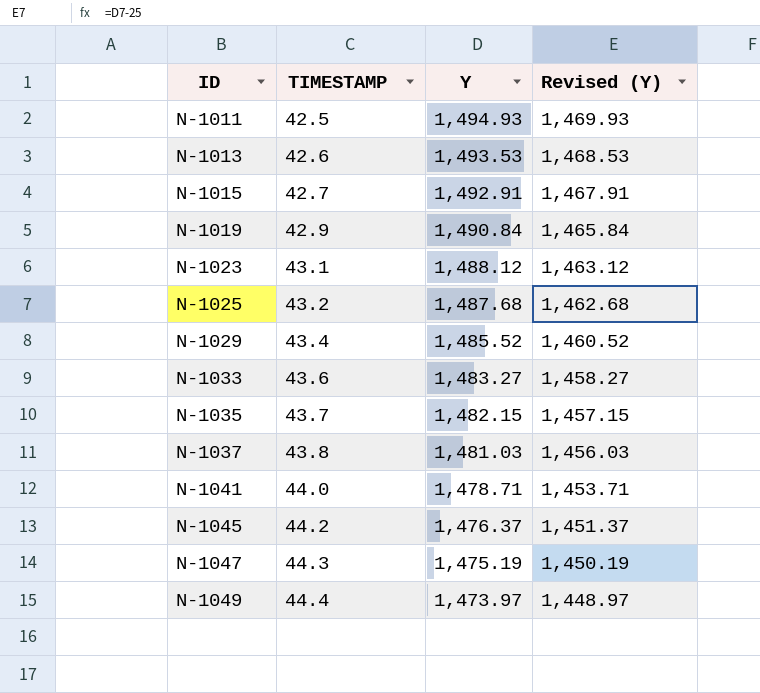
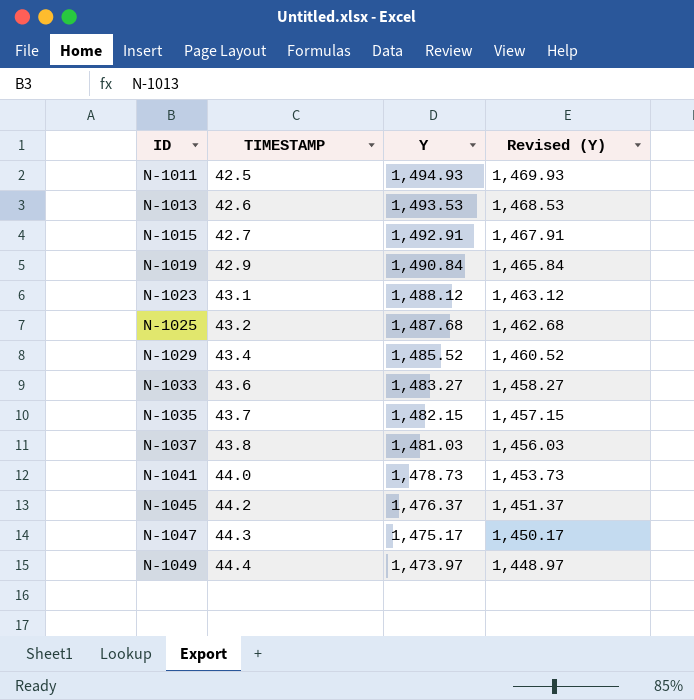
N-1041 | Y: 1,478.71 -> 1,478.73
N-1041 | Revised (Y): 1,453.71 -> 1,453.73
N-1047 | Y: 1,475.19 -> 1,475.17
N-1047 | Revised (Y): 1,450.19 -> 1,450.17

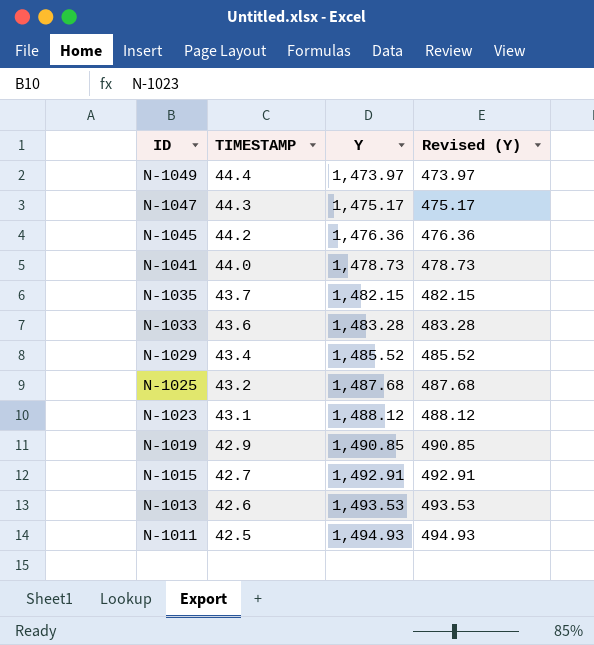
row order: ID ascending -> ID descending
column Revised (Y) | formula: [Y] - 25 -> [Y] - 1000
row N-1037: 43.8 | 1,481.03 | 1,456.03 -> none
N-1045 | Y: 1,476.37 -> 1,476.36
N-1033 | Y: 1,483.27 -> 1,483.28
N-1019 | Y: 1,490.84 -> 1,490.85

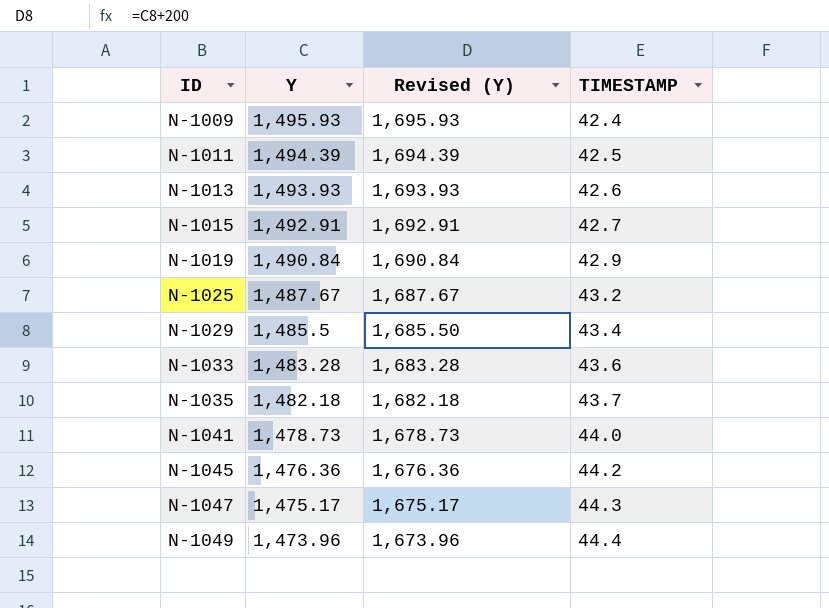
row order: ID descending -> ID ascending
column Revised (Y) | formula: [Y] - 1000 -> [Y] + 200
column TIMESTAMP | position: 2 -> 4
row N-1023: 43.1 | 1,488.12 | 488.12 -> none
row N-1009: none -> 1,495.93 | 1,695.93 | 42.4
N-1011 | Y: 1,494.93 -> 1,494.39
N-1013 | Y: 1,493.53 -> 1,493.93
N-1019 | Y: 1,490.85 -> 1,490.84
N-1025 | Y: 1,487.68 -> 1,487.67
N-1029 | Y: 1,485.52 -> 1,485.5
N-1035 | Y: 1,482.15 -> 1,482.18
N-1049 | Y: 1,473.97 -> 1,473.96

